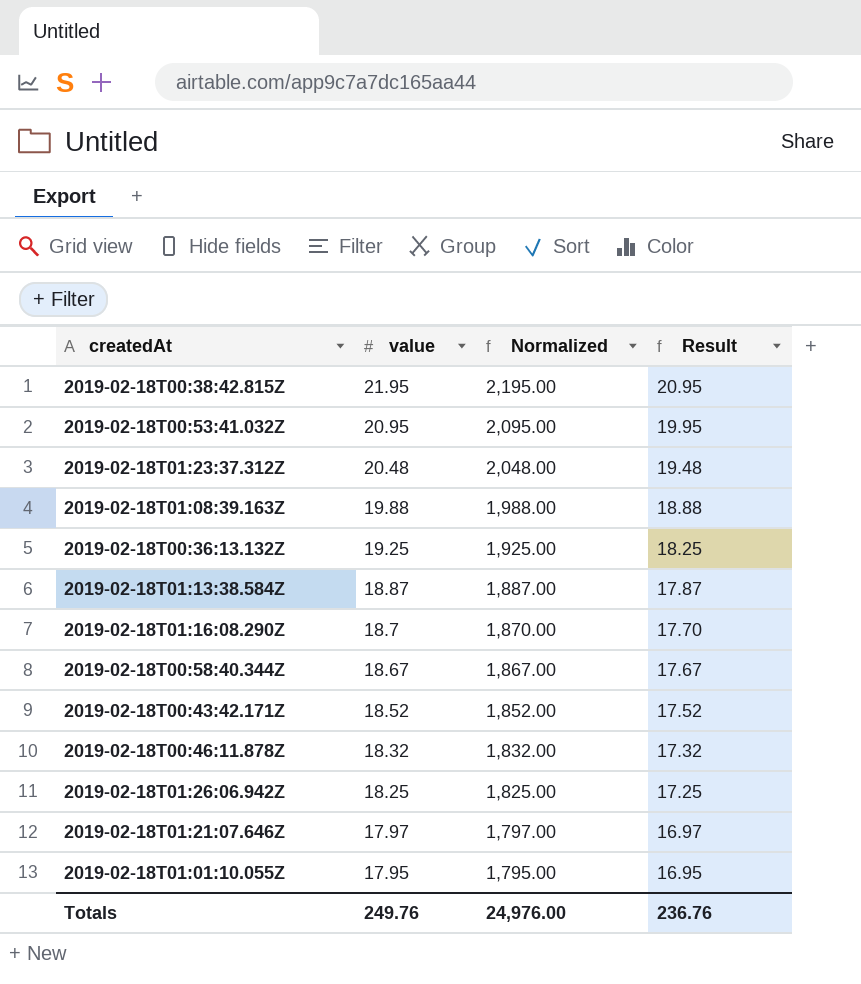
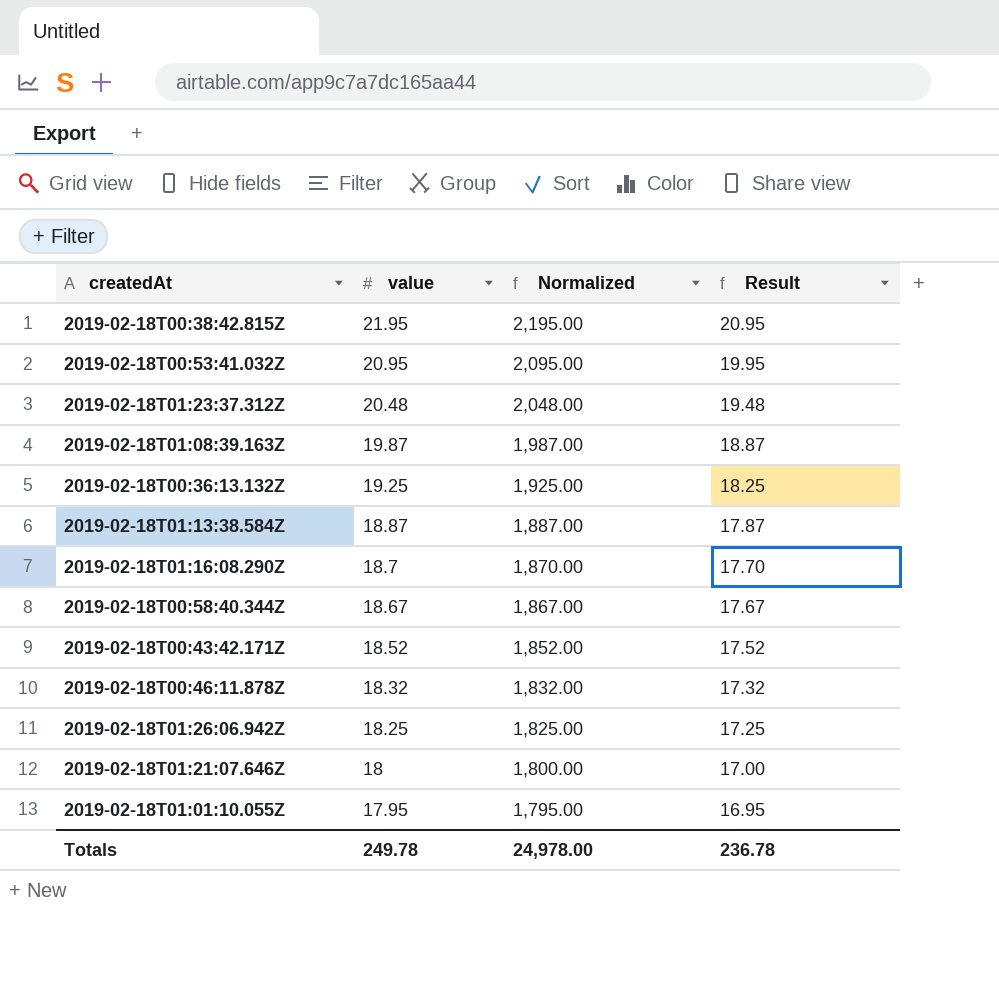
2019-02-18T01:08:39.163Z | value: 19.88 -> 19.87
2019-02-18T01:08:39.163Z | Normalized: 1,988.00 -> 1,987.00
2019-02-18T01:08:39.163Z | Result: 18.88 -> 18.87
2019-02-18T01:21:07.646Z | value: 17.97 -> 18
2019-02-18T01:21:07.646Z | Normalized: 1,797.00 -> 1,800.00
2019-02-18T01:21:07.646Z | Result: 16.97 -> 17.00
Totals | value: 249.76 -> 249.78
Totals | Normalized: 24,976.00 -> 24,978.00
Totals | Result: 236.76 -> 236.78

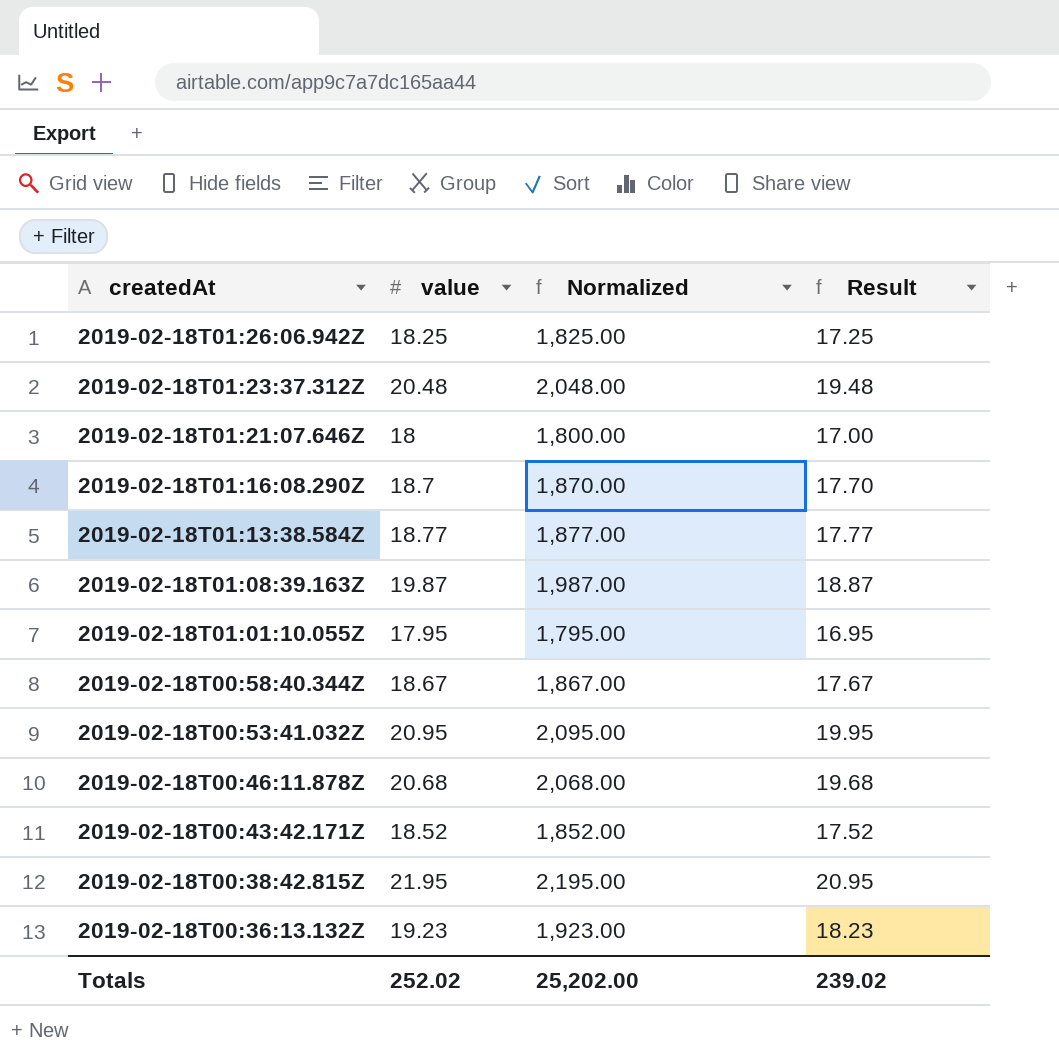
row order: value descending -> createdAt descending
2019-02-18T01:13:38.584Z | value: 18.87 -> 18.77
2019-02-18T01:13:38.584Z | Normalized: 1,887.00 -> 1,877.00
2019-02-18T01:13:38.584Z | Result: 17.87 -> 17.77
2019-02-18T00:46:11.878Z | value: 18.32 -> 20.68
2019-02-18T00:46:11.878Z | Normalized: 1,832.00 -> 2,068.00
2019-02-18T00:46:11.878Z | Result: 17.32 -> 19.68
2019-02-18T00:36:13.132Z | value: 19.25 -> 19.23
2019-02-18T00:36:13.132Z | Normalized: 1,925.00 -> 1,923.00
2019-02-18T00:36:13.132Z | Result: 18.25 -> 18.23
Totals | value: 249.78 -> 252.02
Totals | Normalized: 24,978.00 -> 25,202.00
Totals | Result: 236.78 -> 239.02

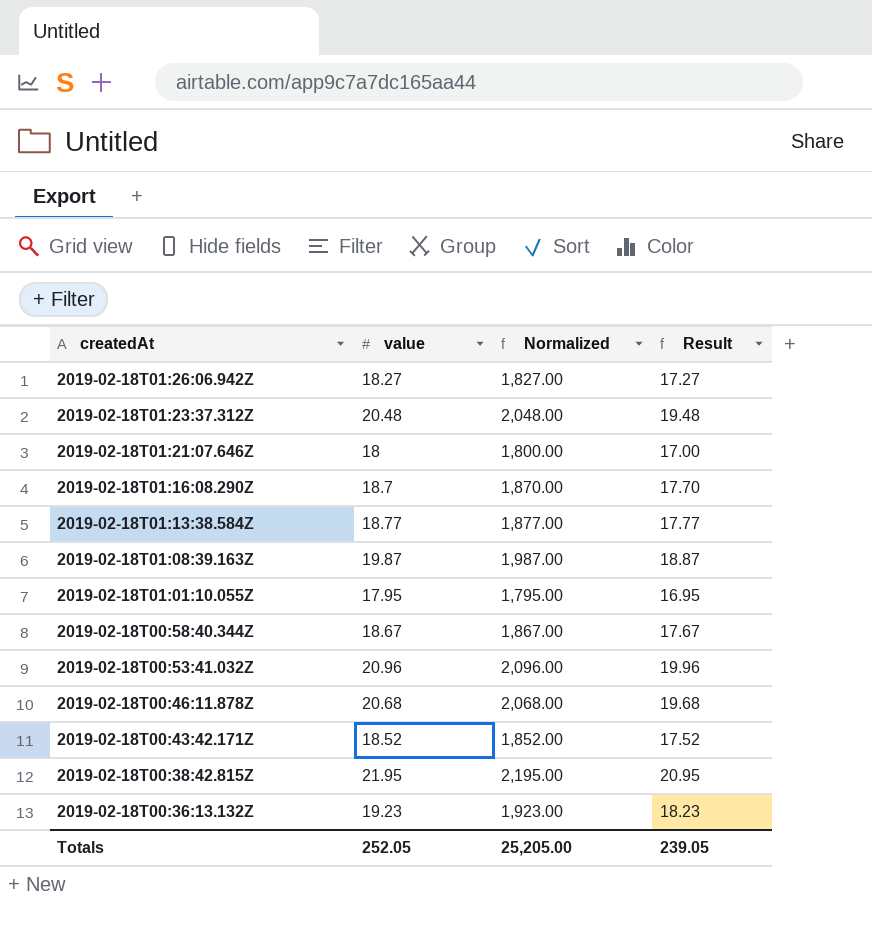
2019-02-18T01:26:06.942Z | value: 18.25 -> 18.27
2019-02-18T01:26:06.942Z | Normalized: 1,825.00 -> 1,827.00
2019-02-18T01:26:06.942Z | Result: 17.25 -> 17.27
2019-02-18T00:53:41.032Z | value: 20.95 -> 20.96
2019-02-18T00:53:41.032Z | Normalized: 2,095.00 -> 2,096.00
2019-02-18T00:53:41.032Z | Result: 19.95 -> 19.96
Totals | value: 252.02 -> 252.05
Totals | Normalized: 25,202.00 -> 25,205.00
Totals | Result: 239.02 -> 239.05

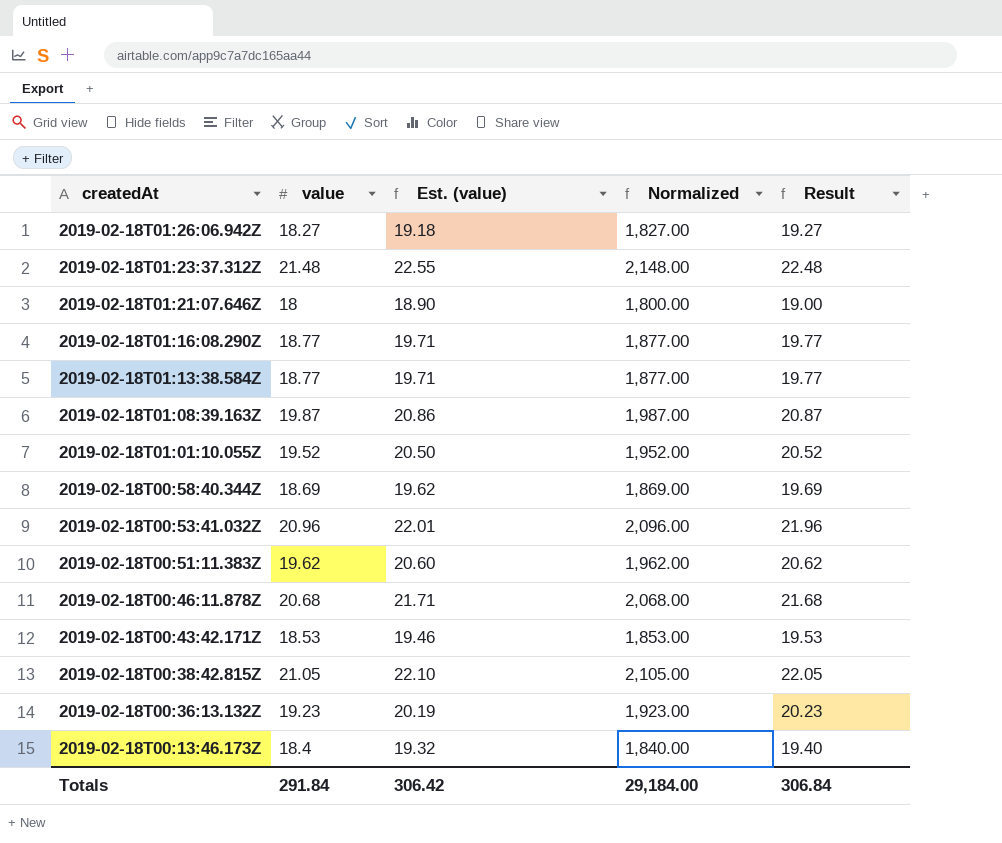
column Est. (value) | formula: none -> [value] * 1.05
column Result | formula: [value] - 1 -> [value] + 1
2019-02-18T01:23:37.312Z | value: 20.48 -> 21.48
2019-02-18T01:23:37.312Z | Normalized: 2,048.00 -> 2,148.00
2019-02-18T01:16:08.290Z | value: 18.7 -> 18.77
2019-02-18T01:16:08.290Z | Normalized: 1,870.00 -> 1,877.00
2019-02-18T01:01:10.055Z | value: 17.95 -> 19.52
2019-02-18T01:01:10.055Z | Normalized: 1,795.00 -> 1,952.00
2019-02-18T00:58:40.344Z | value: 18.67 -> 18.69
2019-02-18T00:58:40.344Z | Normalized: 1,867.00 -> 1,869.00
row 2019-02-18T00:51:11.383Z: none -> 19.62 | 20.60 | 1,962.00 | 20.62
2019-02-18T00:43:42.171Z | value: 18.52 -> 18.53
2019-02-18T00:43:42.171Z | Normalized: 1,852.00 -> 1,853.00
2019-02-18T00:38:42.815Z | value: 21.95 -> 21.05
2019-02-18T00:38:42.815Z | Normalized: 2,195.00 -> 2,105.00
row 2019-02-18T00:13:46.173Z: none -> 18.4 | 19.32 | 1,840.00 | 19.40
Totals | value: 252.05 -> 291.84
Totals | Normalized: 25,205.00 -> 29,184.00
Totals | Result: 239.05 -> 306.84

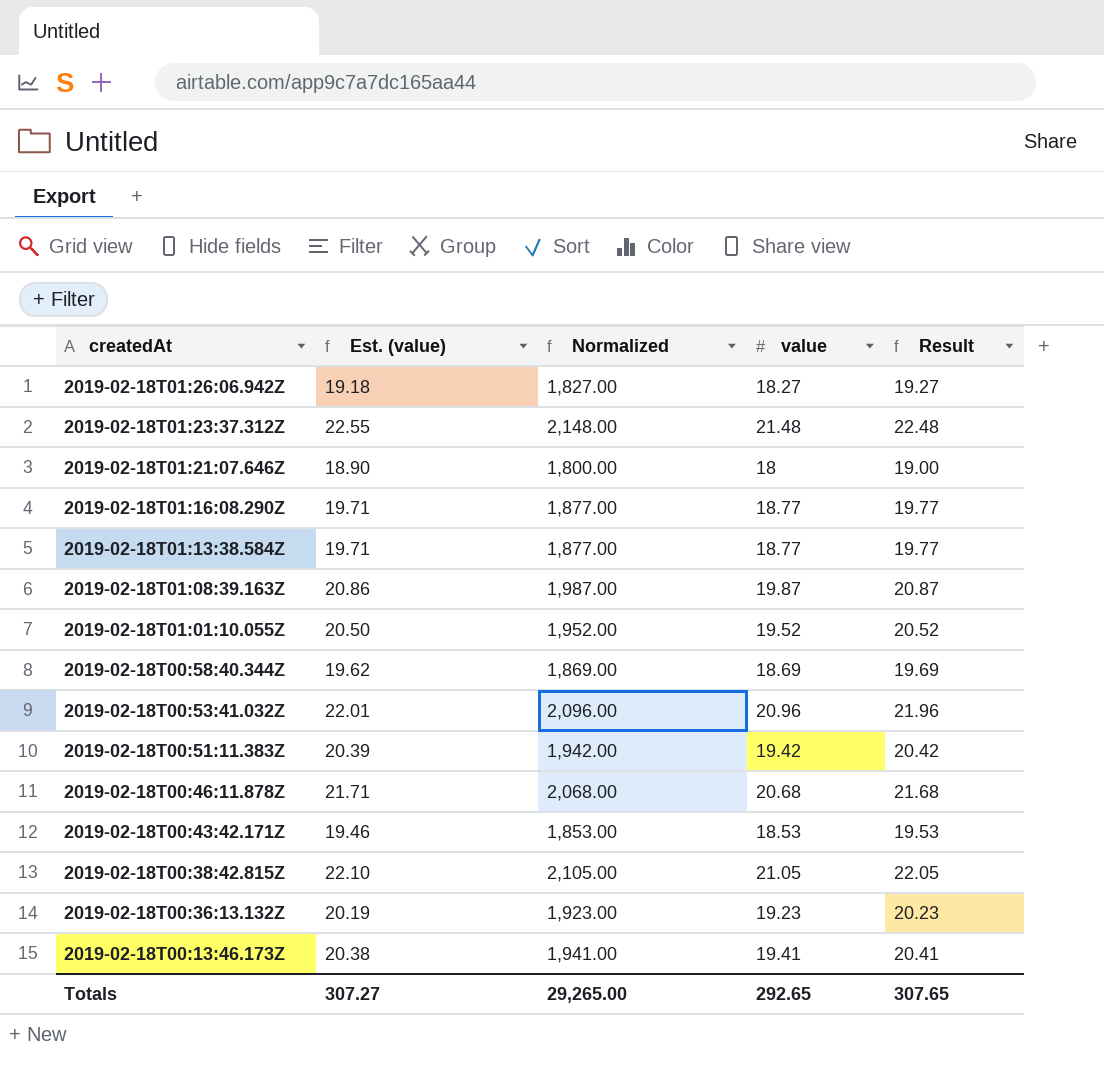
column value | position: 2 -> 4
2019-02-18T00:51:11.383Z | Est. (value): 20.60 -> 20.39
2019-02-18T00:51:11.383Z | Normalized: 1,962.00 -> 1,942.00
2019-02-18T00:51:11.383Z | value: 19.62 -> 19.42
2019-02-18T00:51:11.383Z | Result: 20.62 -> 20.42
2019-02-18T00:13:46.173Z | Est. (value): 19.32 -> 20.38
2019-02-18T00:13:46.173Z | Normalized: 1,840.00 -> 1,941.00
2019-02-18T00:13:46.173Z | value: 18.4 -> 19.41
2019-02-18T00:13:46.173Z | Result: 19.40 -> 20.41
Totals | Est. (value): 306.42 -> 307.27
Totals | Normalized: 29,184.00 -> 29,265.00
Totals | value: 291.84 -> 292.65
Totals | Result: 306.84 -> 307.65

